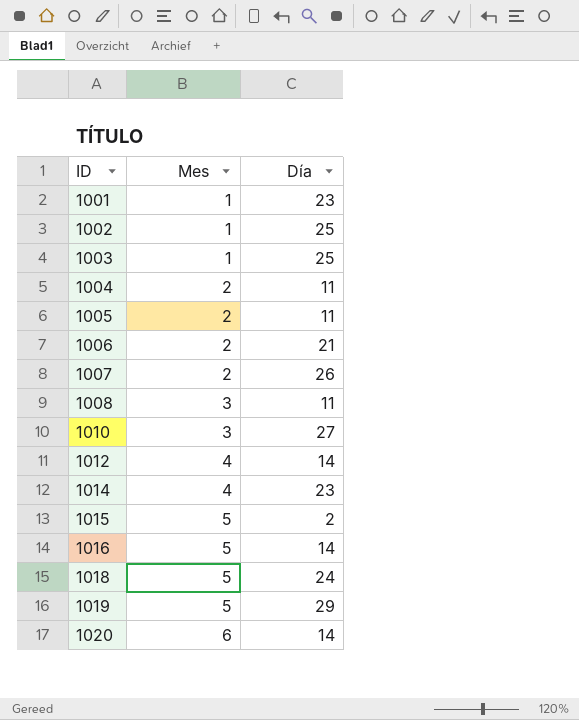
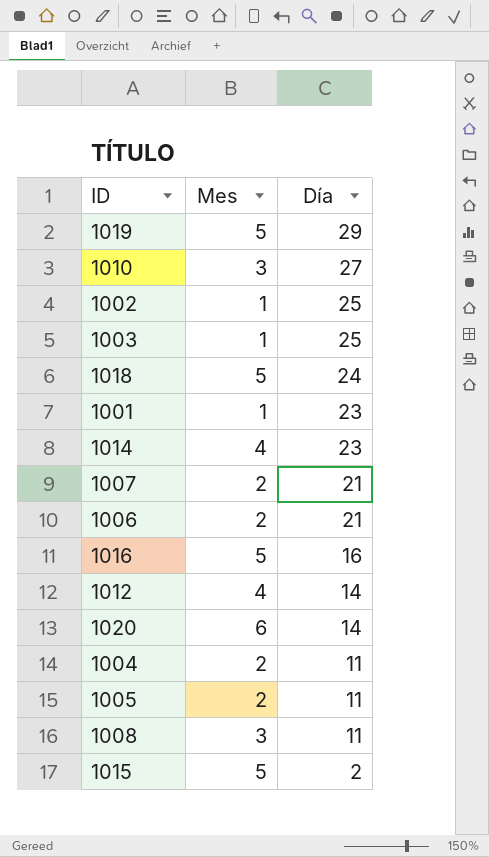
row order: ID ascending -> Día descending
1007 | Día: 26 -> 21
1016 | Día: 14 -> 16

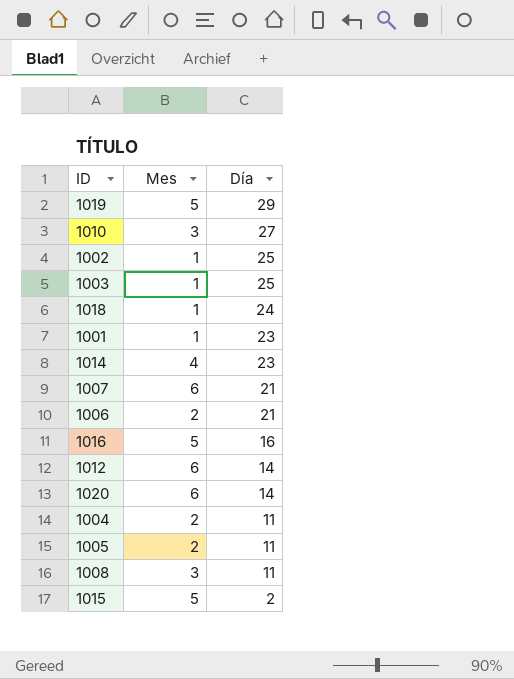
1018 | Mes: 5 -> 1
1007 | Mes: 2 -> 6
1012 | Mes: 4 -> 6

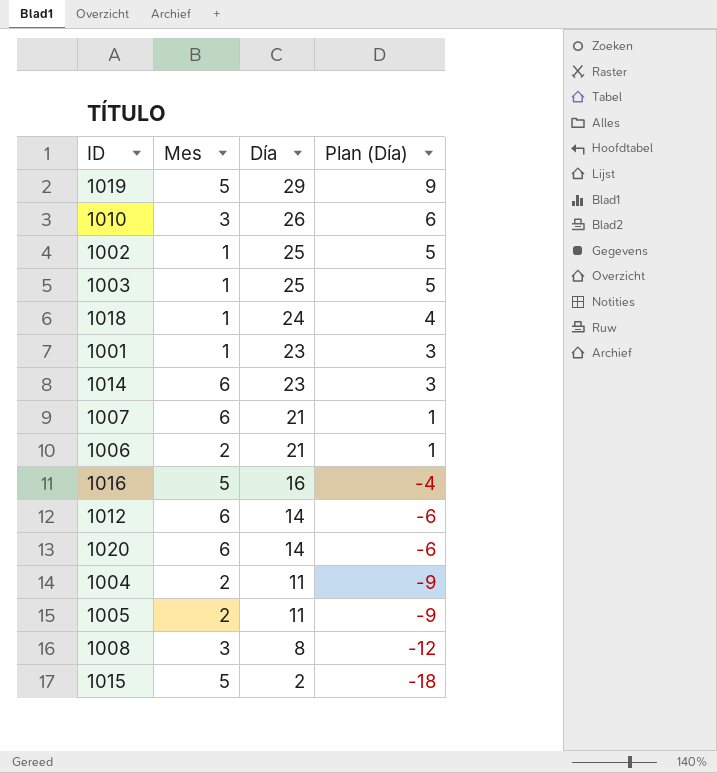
column Plan (Día) | formula: none -> [Día] - 20
1010 | Día: 27 -> 26
1014 | Mes: 4 -> 6
1008 | Día: 11 -> 8

